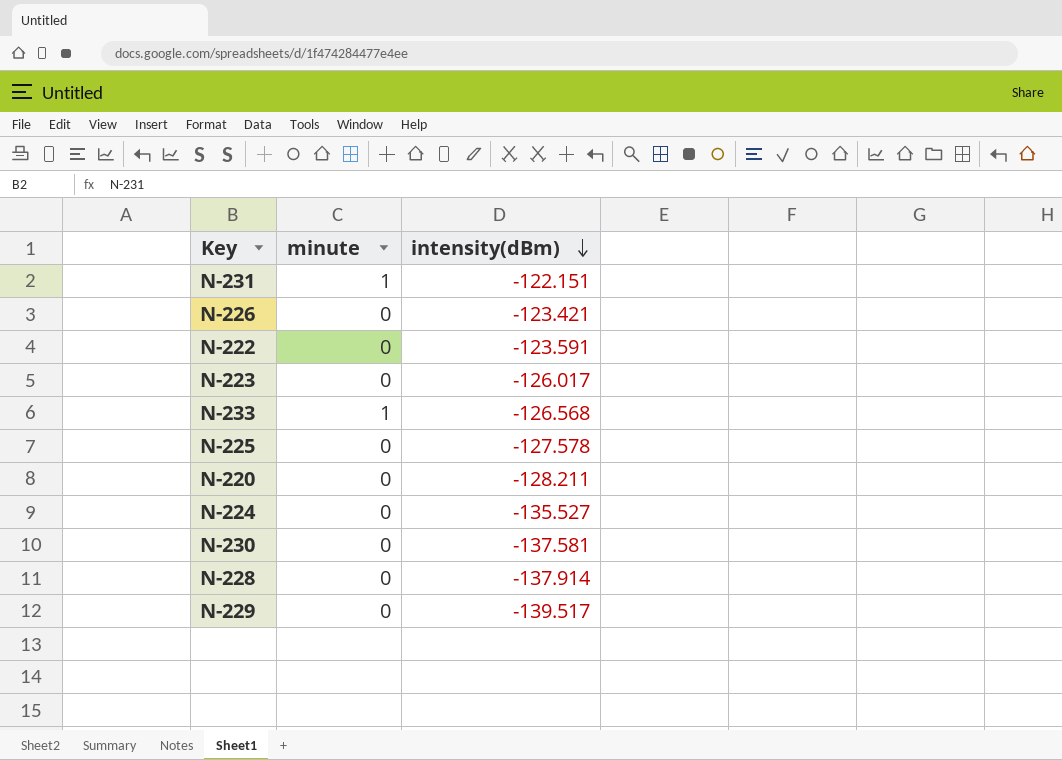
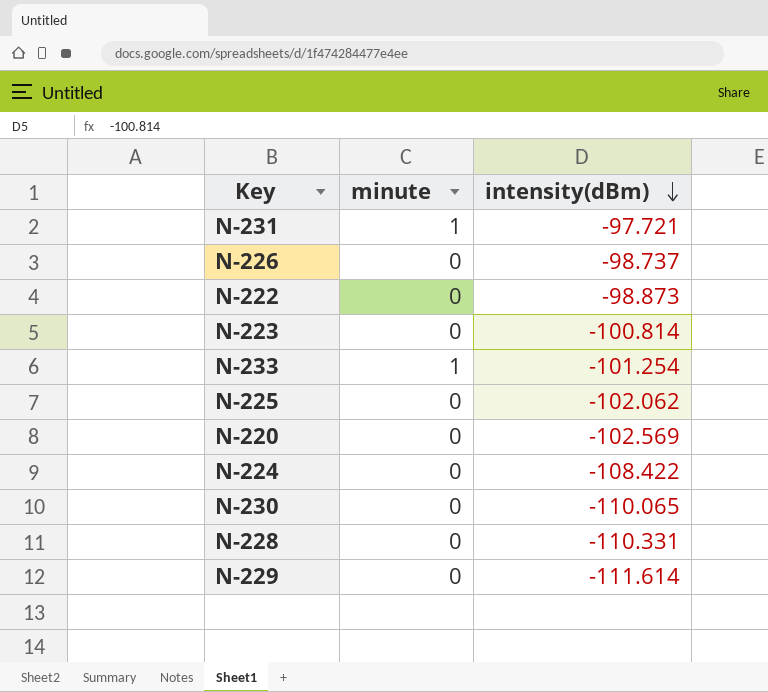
N-231 | intensity(dBm): -122.151 -> -97.721
N-226 | intensity(dBm): -123.421 -> -98.737
N-222 | intensity(dBm): -123.591 -> -98.873
N-223 | intensity(dBm): -126.017 -> -100.814
N-233 | intensity(dBm): -126.568 -> -101.254
N-225 | intensity(dBm): -127.578 -> -102.062
N-220 | intensity(dBm): -128.211 -> -102.569
N-224 | intensity(dBm): -135.527 -> -108.422
N-230 | intensity(dBm): -137.581 -> -110.065
N-228 | intensity(dBm): -137.914 -> -110.331
N-229 | intensity(dBm): -139.517 -> -111.614

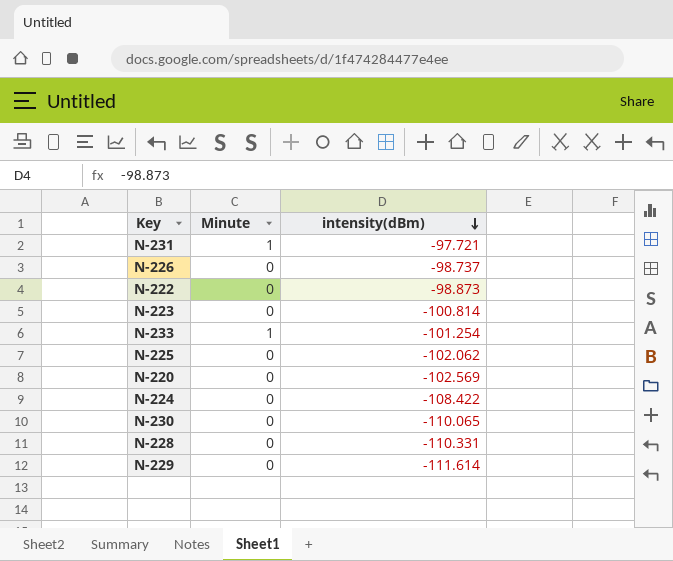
column name: minute -> Minute

